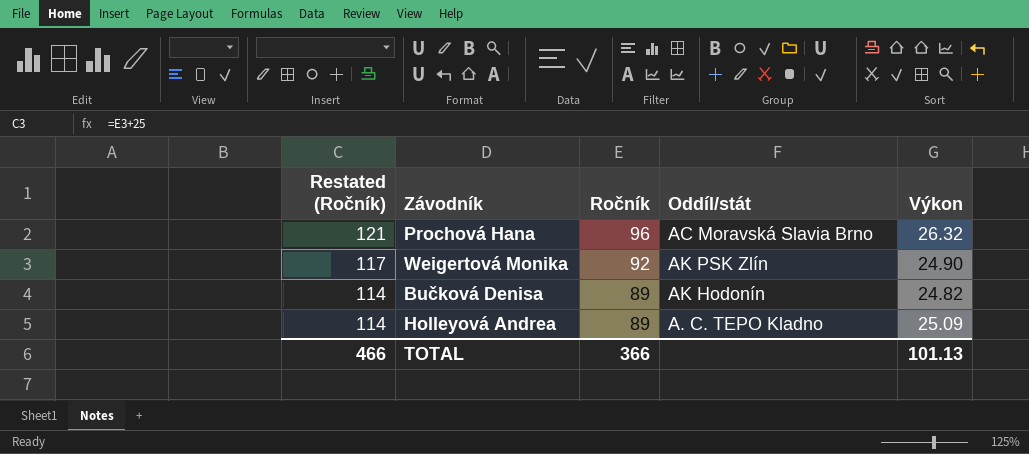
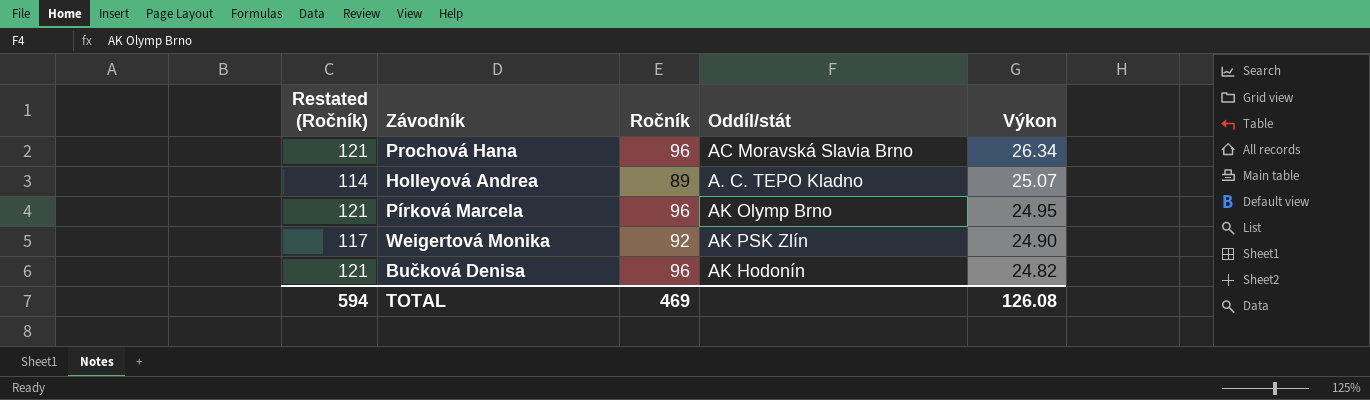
row order: Restated (Ročník) descending -> Výkon descending
Prochová Hana | Výkon: 26.32 -> 26.34
Holleyová Andrea | Výkon: 25.09 -> 25.07
row Pírková Marcela: none -> 121 | 96 | AK Olymp Brno | 24.95
Bučková Denisa | Restated (Ročník): 114 -> 121
Bučková Denisa | Ročník: 89 -> 96
TOTAL | Restated (Ročník): 466 -> 594
TOTAL | Ročník: 366 -> 469
TOTAL | Výkon: 101.13 -> 126.08

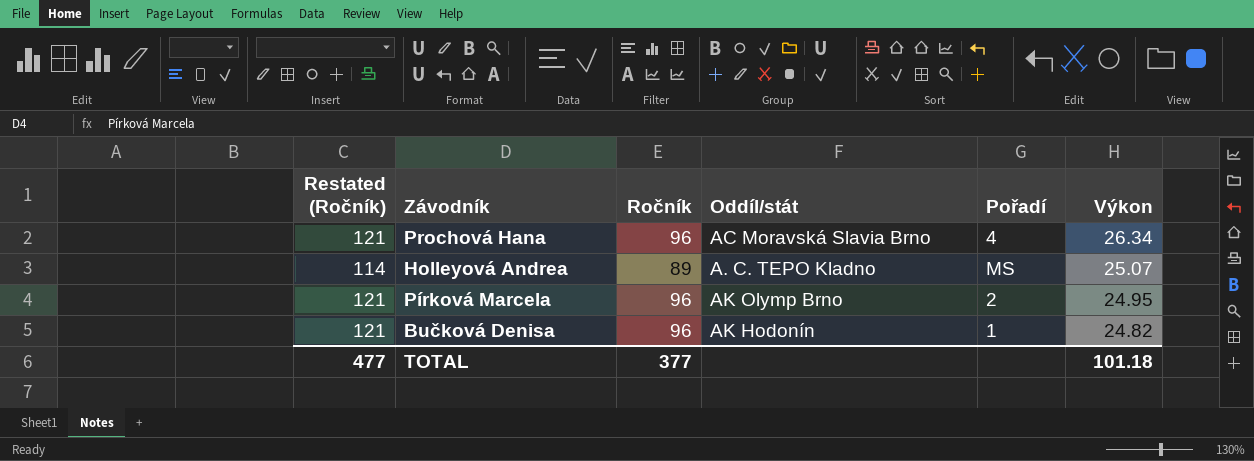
column Pořadí | position: none -> 5
row Weigertová Monika: 117 | 92 | AK PSK Zlín | 24.90 -> none
TOTAL | Restated (Ročník): 594 -> 477
TOTAL | Ročník: 469 -> 377
TOTAL | Výkon: 126.08 -> 101.18

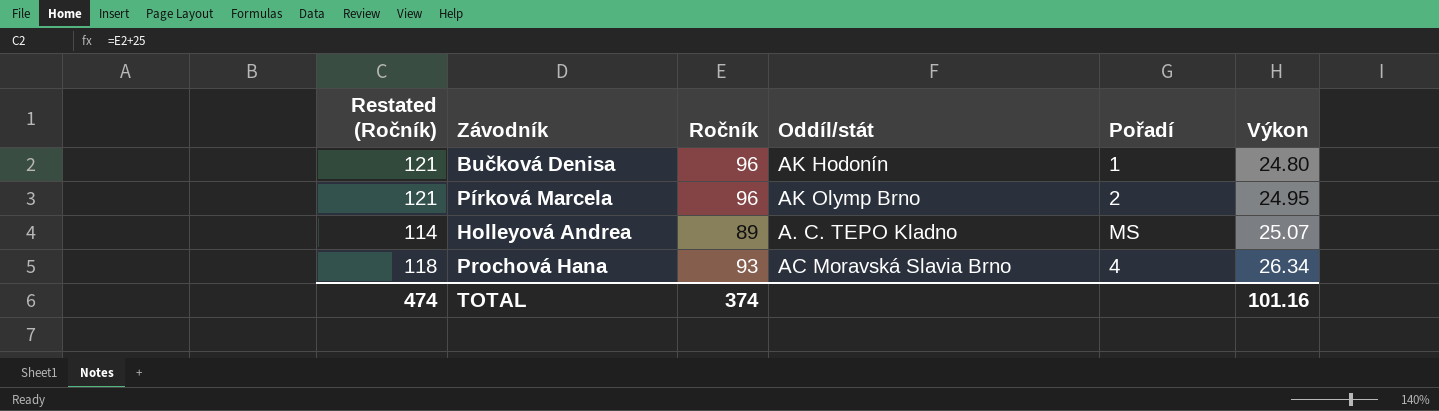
row order: Výkon descending -> Výkon ascending
Bučková Denisa | Výkon: 24.82 -> 24.80
Prochová Hana | Restated (Ročník): 121 -> 118
Prochová Hana | Ročník: 96 -> 93
TOTAL | Restated (Ročník): 477 -> 474
TOTAL | Ročník: 377 -> 374
TOTAL | Výkon: 101.18 -> 101.16

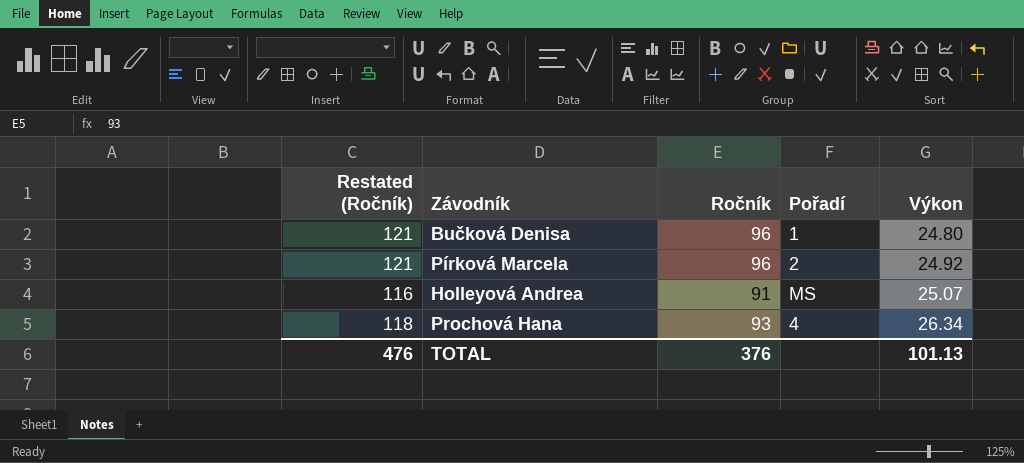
column Oddíl/stát | position: 4 -> none
Pírková Marcela | Výkon: 24.95 -> 24.92
Holleyová Andrea | Restated (Ročník): 114 -> 116
Holleyová Andrea | Ročník: 89 -> 91
TOTAL | Restated (Ročník): 474 -> 476
TOTAL | Ročník: 374 -> 376
TOTAL | Výkon: 101.16 -> 101.13

